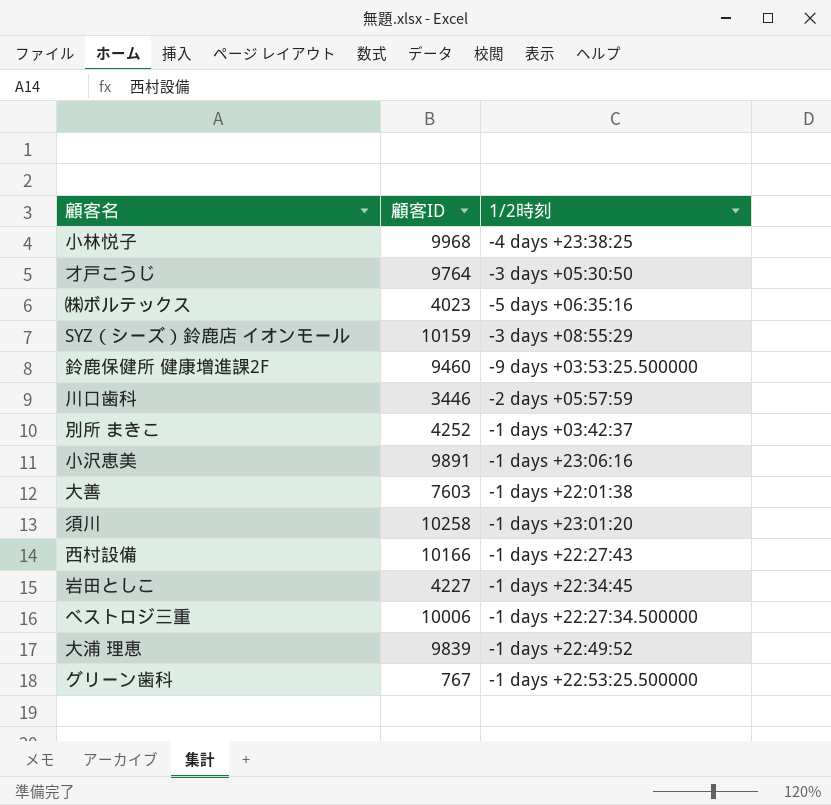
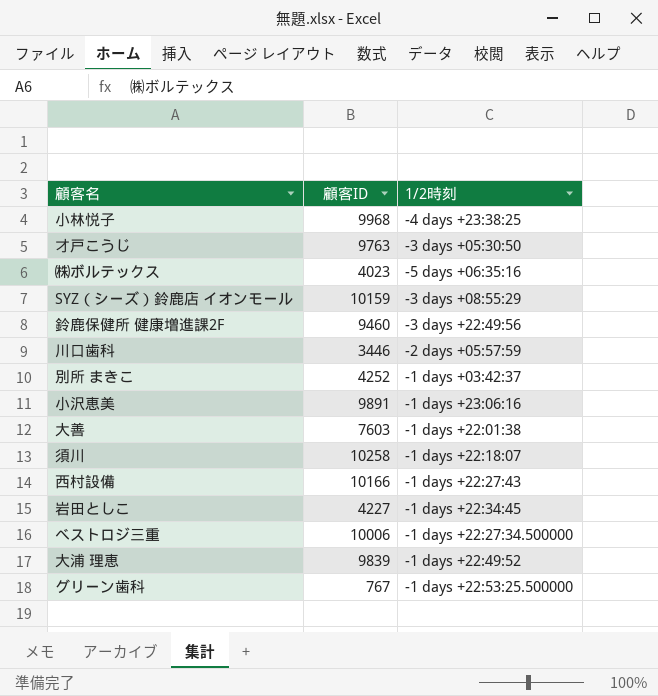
才戸こうじ | 顧客ID: 9764 -> 9763
鈴鹿保健所 健康増進課2F | 1/2時刻: -9 days +03:53:25.500000 -> -3 days +22:49:56
須川 | 1/2時刻: -1 days +23:01:20 -> -1 days +22:18:07

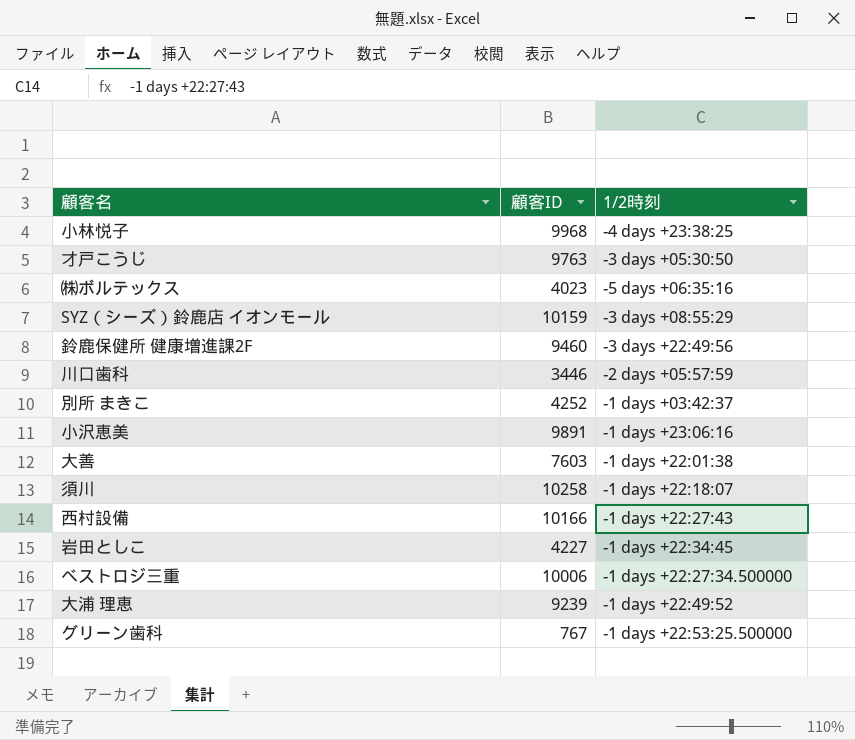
大浦 理恵 | 顧客ID: 9839 -> 9239

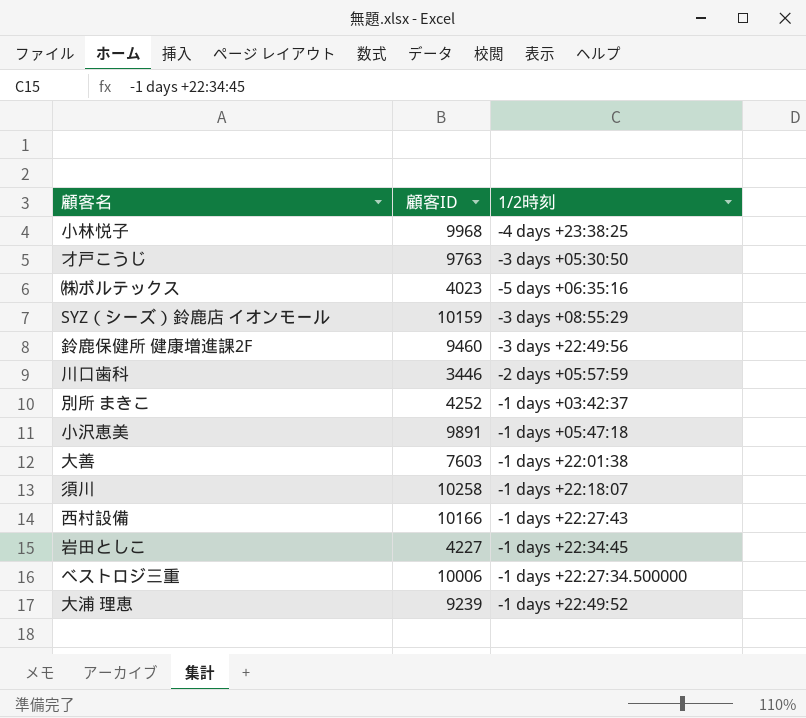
row グリーン歯科: 767 | -1 days +22:53:25.500000 -> none
小沢恵美 | 1/2時刻: -1 days +23:06:16 -> -1 days +05:47:18

